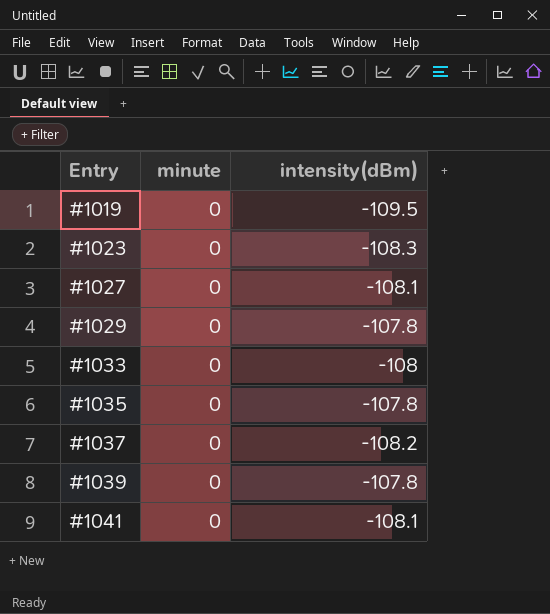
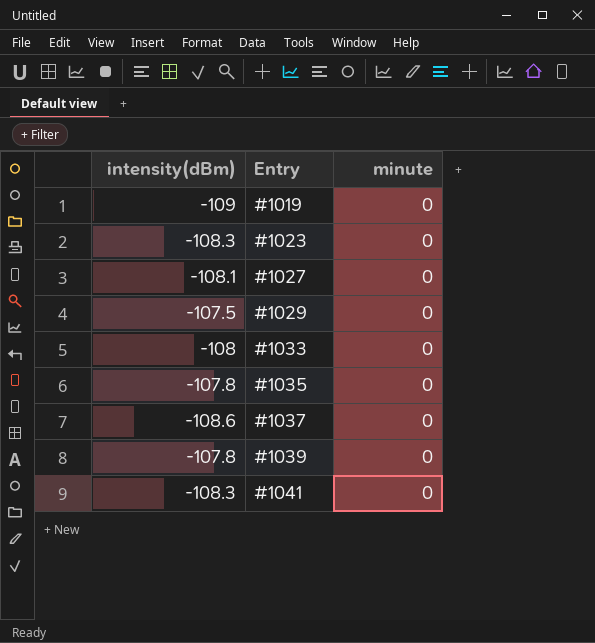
column intensity(dBm) | position: 3 -> 1
#1019 | intensity(dBm): -109.5 -> -109
#1029 | intensity(dBm): -107.8 -> -107.5
#1037 | intensity(dBm): -108.2 -> -108.6
#1041 | intensity(dBm): -108.1 -> -108.3

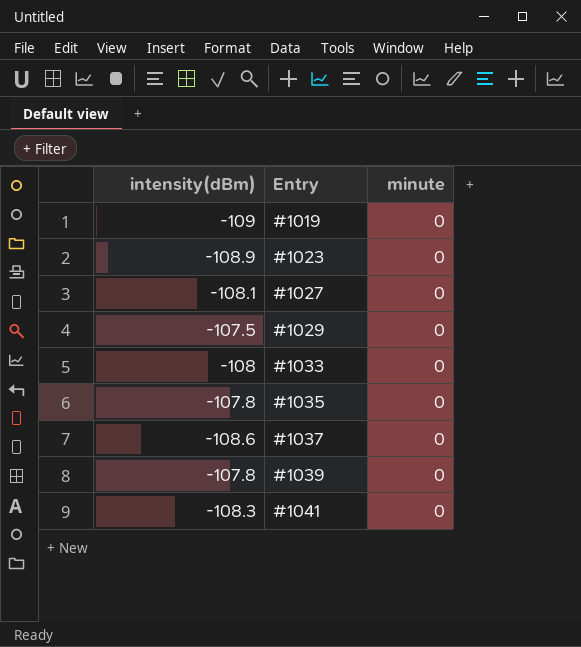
#1023 | intensity(dBm): -108.3 -> -108.9

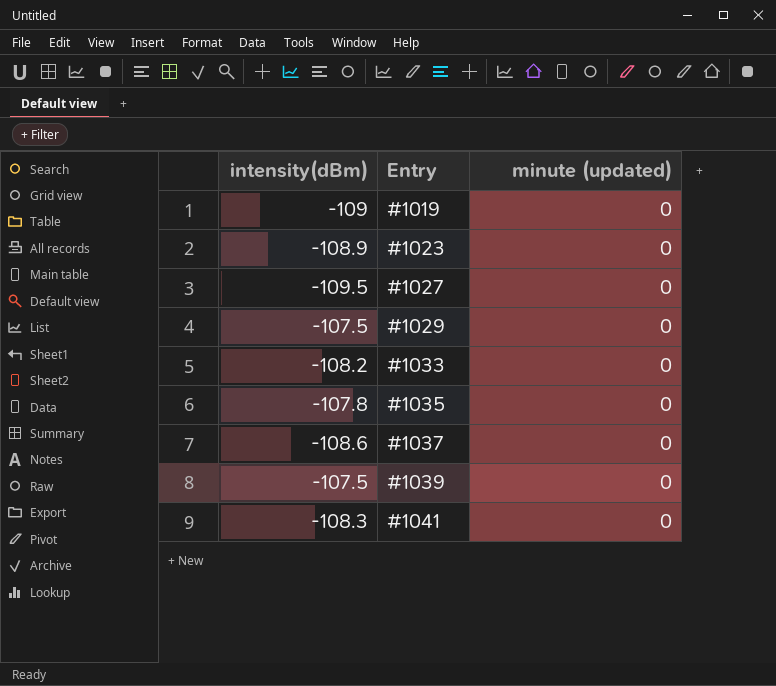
column name: minute -> minute (updated)
#1027 | intensity(dBm): -108.1 -> -109.5
#1033 | intensity(dBm): -108 -> -108.2
#1039 | intensity(dBm): -107.8 -> -107.5

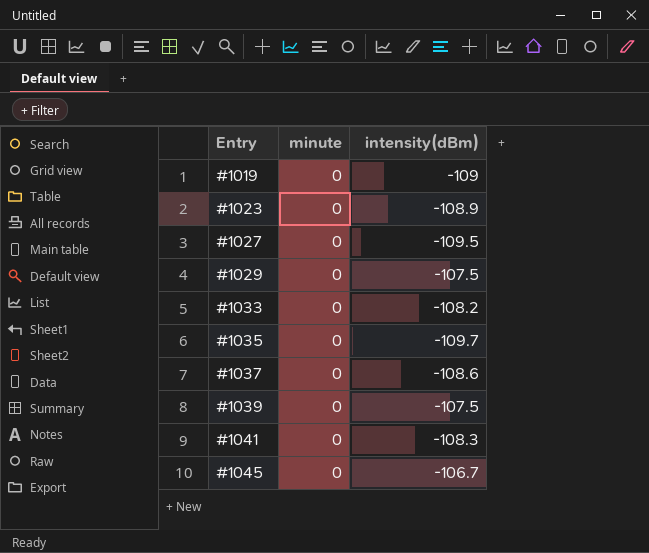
column name: minute (updated) -> minute
column intensity(dBm) | position: 1 -> 3
#1035 | intensity(dBm): -107.8 -> -109.7
row #1045: none -> 0 | -106.7

